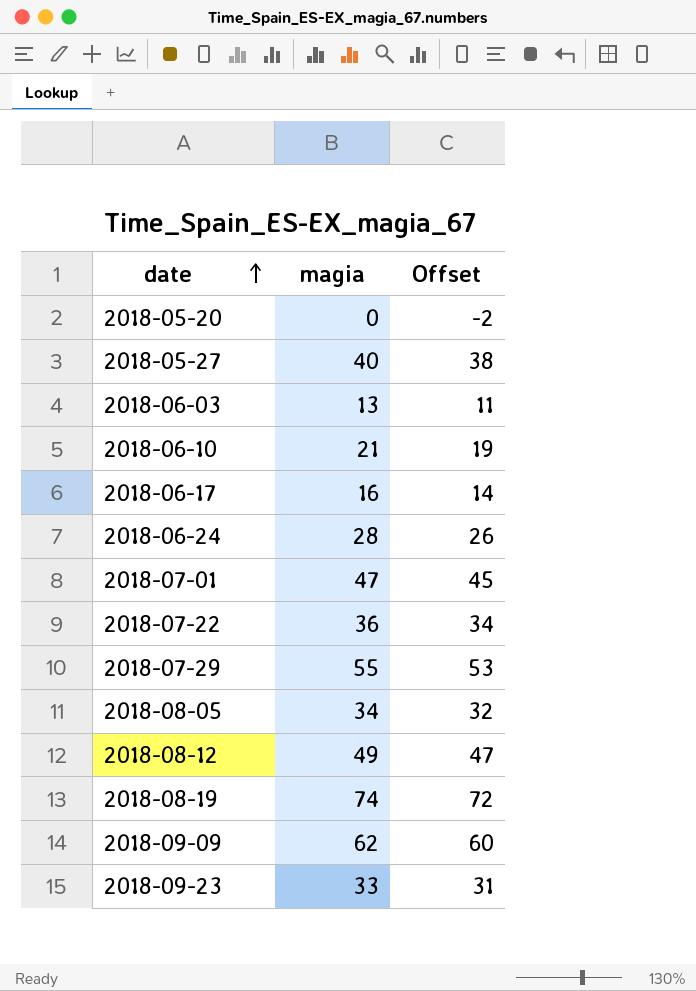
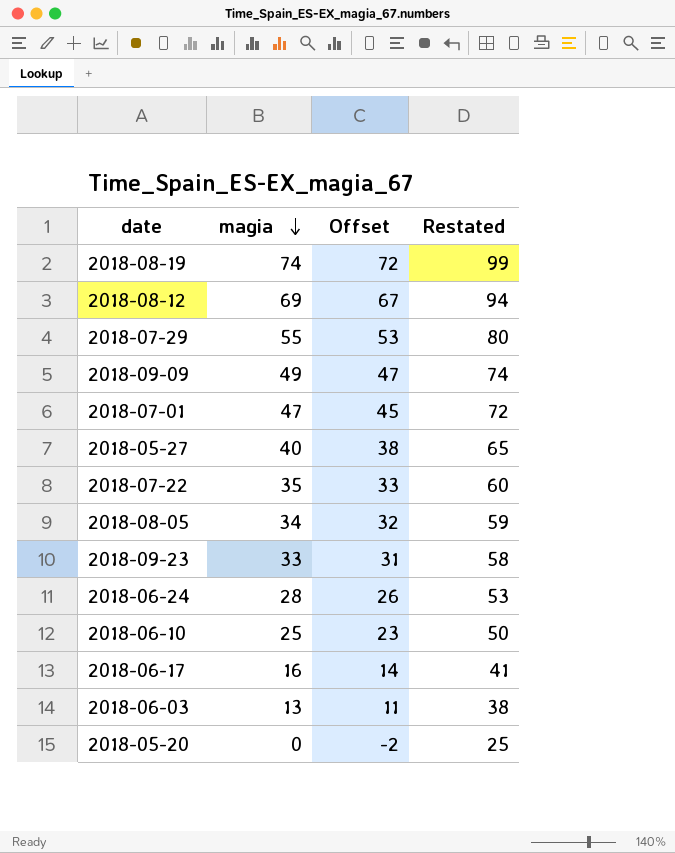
row order: date ascending -> magia descending
column Restated | formula: none -> [magia] + 25
2018-08-12 | magia: 49 -> 69
2018-08-12 | Offset: 47 -> 67
2018-09-09 | magia: 62 -> 49
2018-09-09 | Offset: 60 -> 47
2018-07-22 | magia: 36 -> 35
2018-07-22 | Offset: 34 -> 33
2018-06-10 | magia: 21 -> 25
2018-06-10 | Offset: 19 -> 23

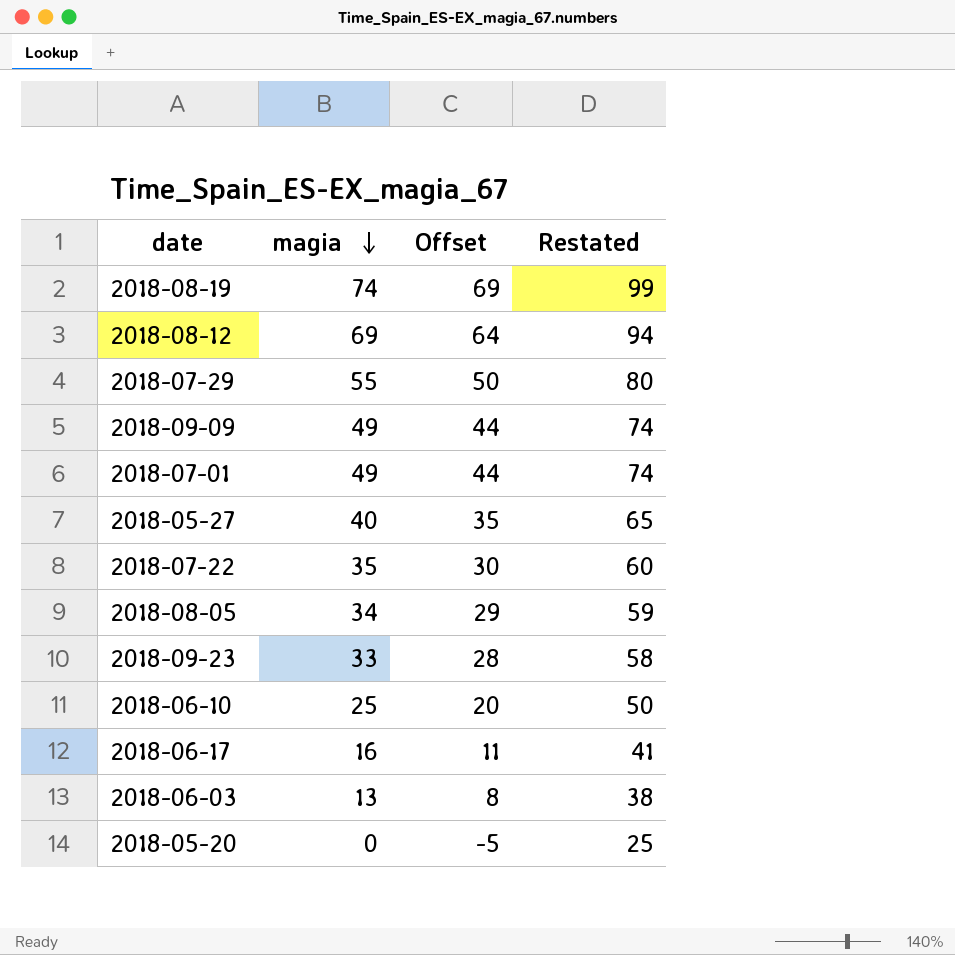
column Offset | formula: [magia] - 2 -> [magia] - 5
row 2018-06-24: 28 | 26 | 53 -> none
2018-07-01 | magia: 47 -> 49
2018-07-01 | Restated: 72 -> 74

